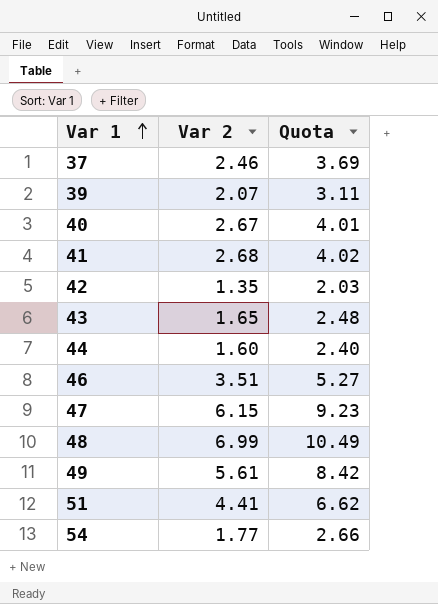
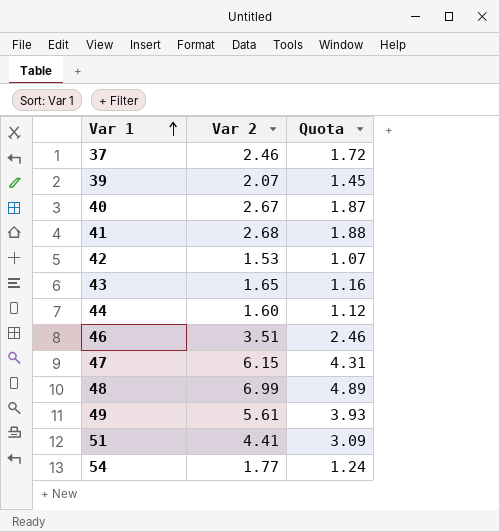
column Quota | formula: [Var 2] * 1.5 -> [Var 2] * 0.7
42 | Var 2: 1.35 -> 1.53

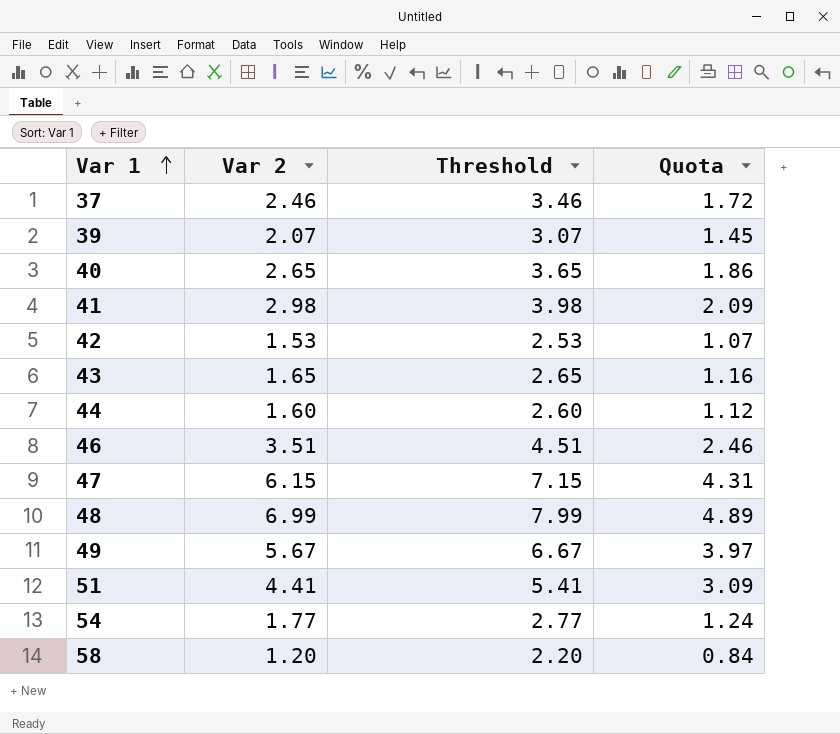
column Threshold | formula: none -> [Var 2] + 1
40 | Var 2: 2.67 -> 2.65
40 | Quota: 1.87 -> 1.86
41 | Var 2: 2.68 -> 2.98
41 | Quota: 1.88 -> 2.09
49 | Var 2: 5.61 -> 5.67
49 | Quota: 3.93 -> 3.97
row 58: none -> 1.20 | 2.20 | 0.84

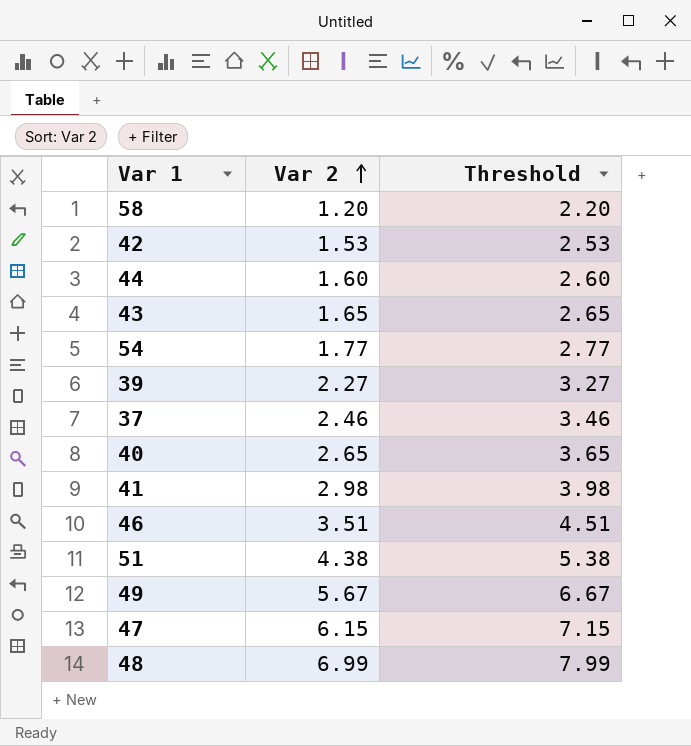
row order: Var 1 ascending -> Var 2 ascending
column Quota | formula: [Var 2] * 0.7 -> none
39 | Var 2: 2.07 -> 2.27
39 | Threshold: 3.07 -> 3.27
51 | Var 2: 4.41 -> 4.38
51 | Threshold: 5.41 -> 5.38

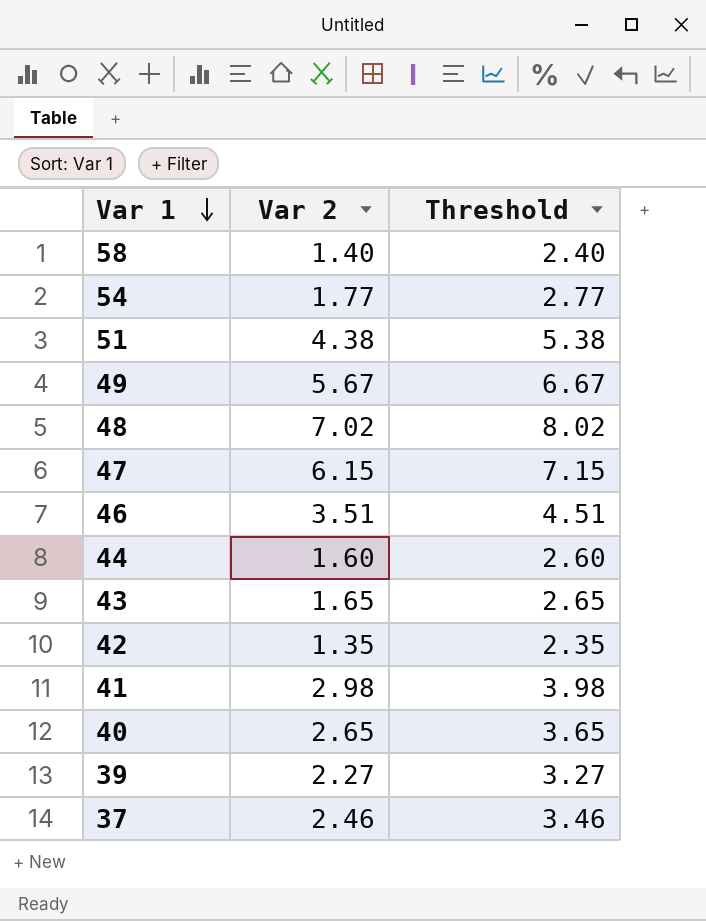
row order: Var 2 ascending -> Var 1 descending
58 | Var 2: 1.20 -> 1.40
58 | Threshold: 2.20 -> 2.40
48 | Var 2: 6.99 -> 7.02
48 | Threshold: 7.99 -> 8.02
42 | Var 2: 1.53 -> 1.35
42 | Threshold: 2.53 -> 2.35

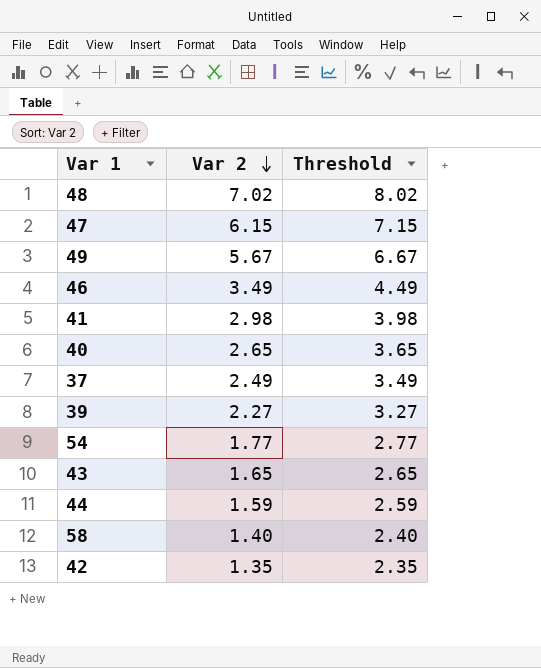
row order: Var 1 descending -> Var 2 descending
row 51: 4.38 | 5.38 -> none
46 | Var 2: 3.51 -> 3.49
46 | Threshold: 4.51 -> 4.49
37 | Var 2: 2.46 -> 2.49
37 | Threshold: 3.46 -> 3.49
44 | Var 2: 1.60 -> 1.59
44 | Threshold: 2.60 -> 2.59

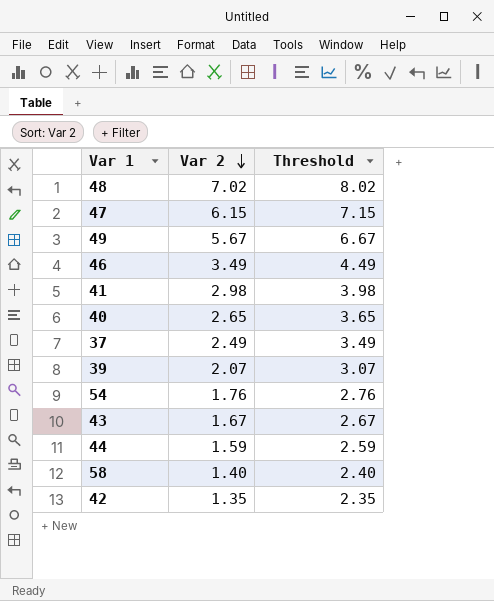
39 | Var 2: 2.27 -> 2.07
39 | Threshold: 3.27 -> 3.07
54 | Var 2: 1.77 -> 1.76
54 | Threshold: 2.77 -> 2.76
43 | Var 2: 1.65 -> 1.67
43 | Threshold: 2.65 -> 2.67

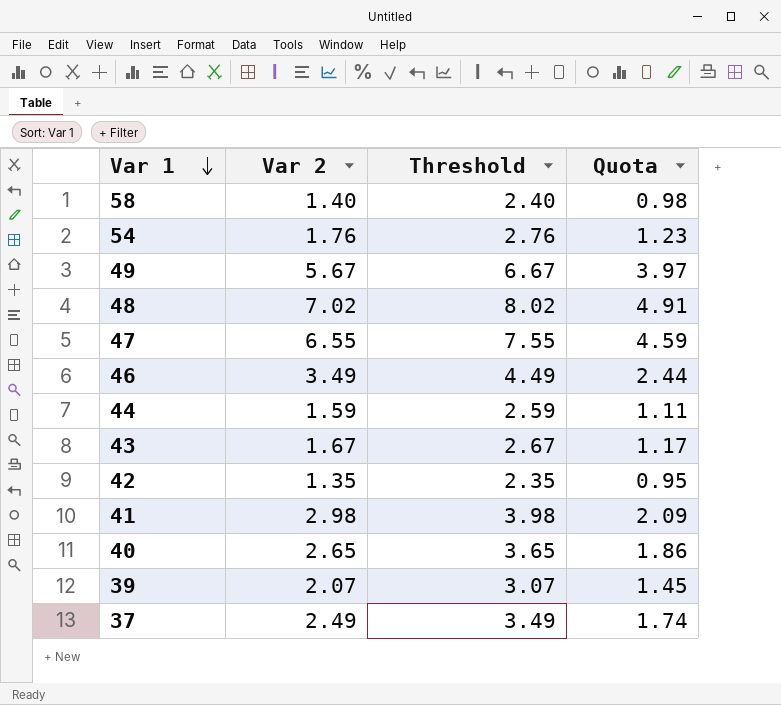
row order: Var 2 descending -> Var 1 descending
column Quota | formula: none -> [Var 2] * 0.7
47 | Var 2: 6.15 -> 6.55
47 | Threshold: 7.15 -> 7.55

